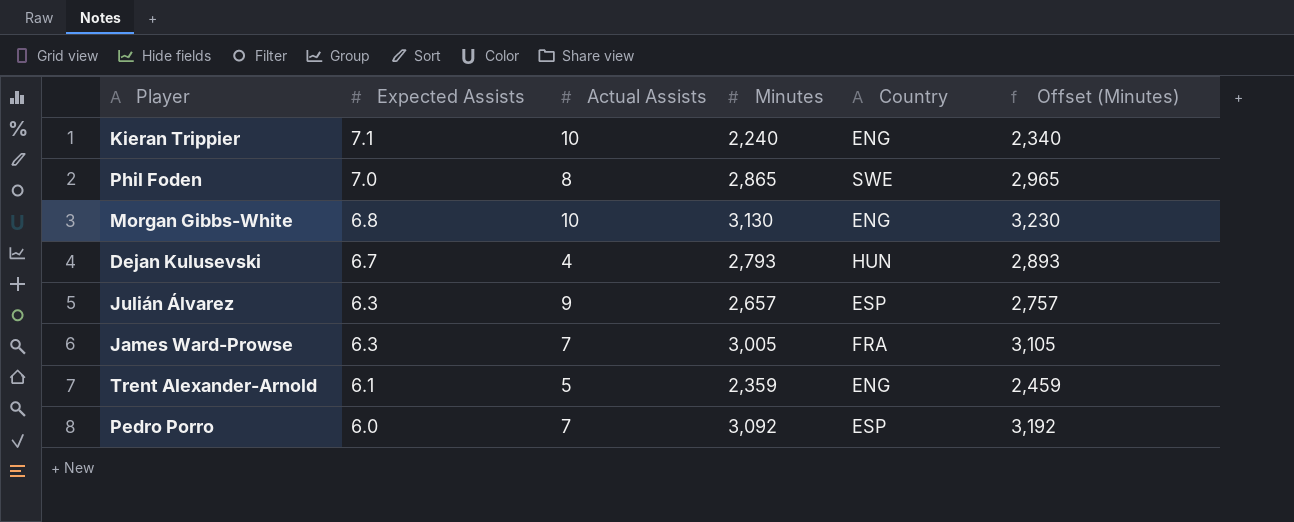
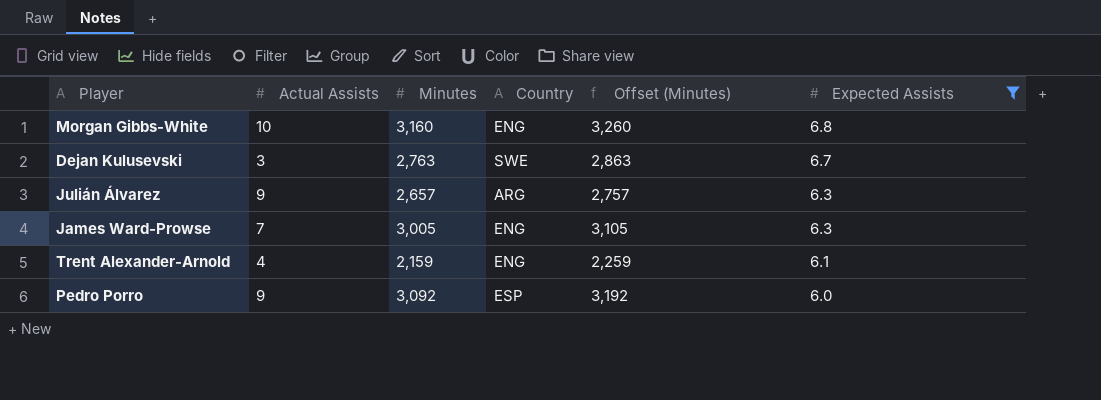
filter: none -> Expected Assists <= 6.8
column Expected Assists | position: 2 -> 6
Morgan Gibbs-White | Minutes: 3,130 -> 3,160
Morgan Gibbs-White | Offset (Minutes): 3,230 -> 3,260
Dejan Kulusevski | Actual Assists: 4 -> 3
Dejan Kulusevski | Minutes: 2,793 -> 2,763
Dejan Kulusevski | Country: HUN -> SWE
Dejan Kulusevski | Offset (Minutes): 2,893 -> 2,863
Julián Álvarez | Country: ESP -> ARG
James Ward-Prowse | Country: FRA -> ENG
Trent Alexander-Arnold | Actual Assists: 5 -> 4
Trent Alexander-Arnold | Minutes: 2,359 -> 2,159
Trent Alexander-Arnold | Offset (Minutes): 2,459 -> 2,259
Pedro Porro | Actual Assists: 7 -> 9

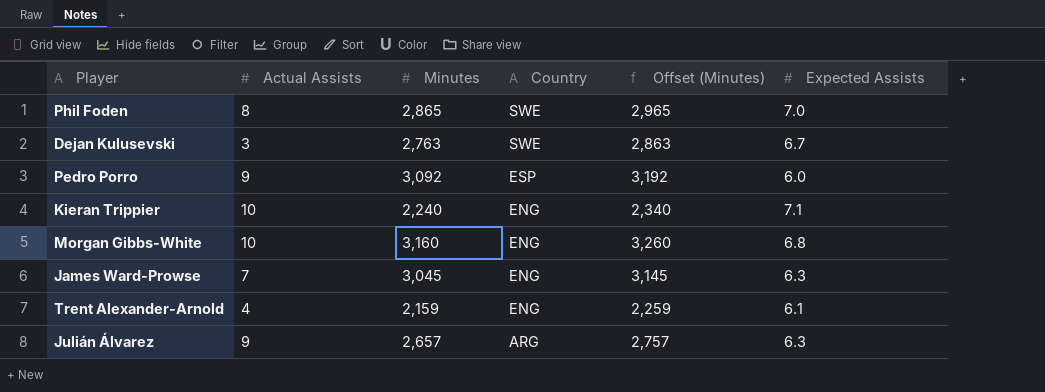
filter: Expected Assists <= 6.8 -> none
row order: Expected Assists descending -> Country descending
James Ward-Prowse | Minutes: 3,005 -> 3,045
James Ward-Prowse | Offset (Minutes): 3,105 -> 3,145

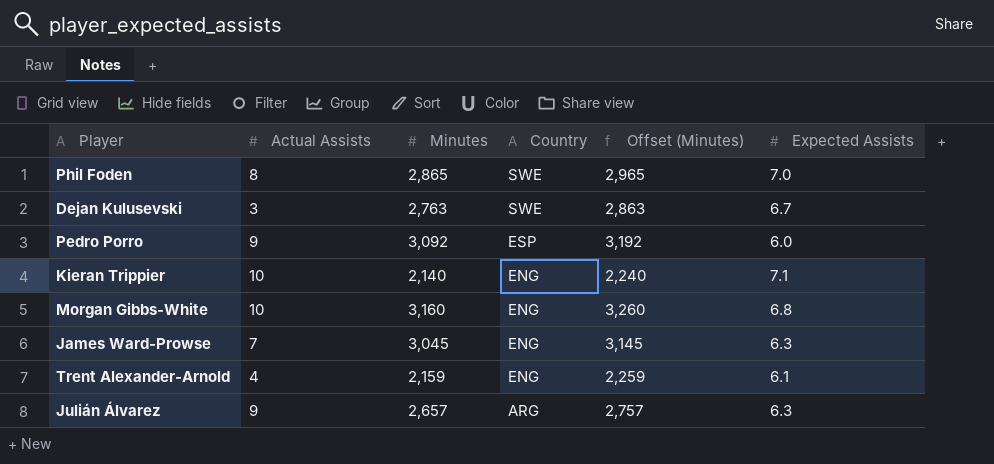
Kieran Trippier | Minutes: 2,240 -> 2,140
Kieran Trippier | Offset (Minutes): 2,340 -> 2,240

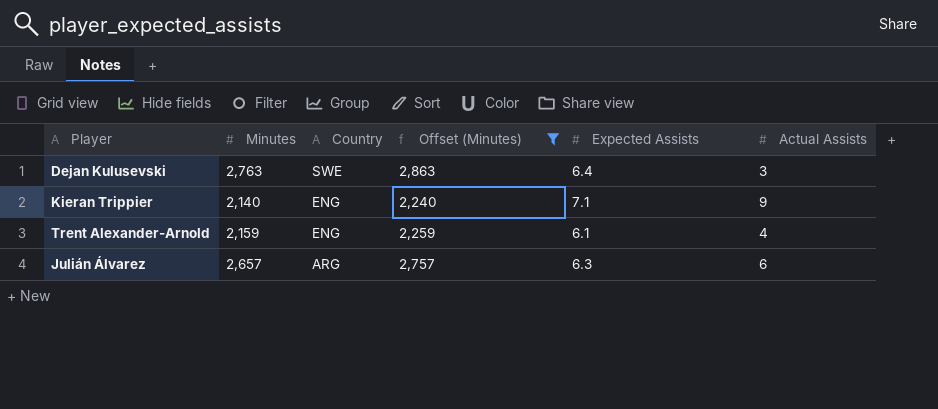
filter: none -> Offset (Minutes) <= 2,863
column Actual Assists | position: 2 -> 6
Dejan Kulusevski | Expected Assists: 6.7 -> 6.4
Kieran Trippier | Actual Assists: 10 -> 9
Julián Álvarez | Actual Assists: 9 -> 6

